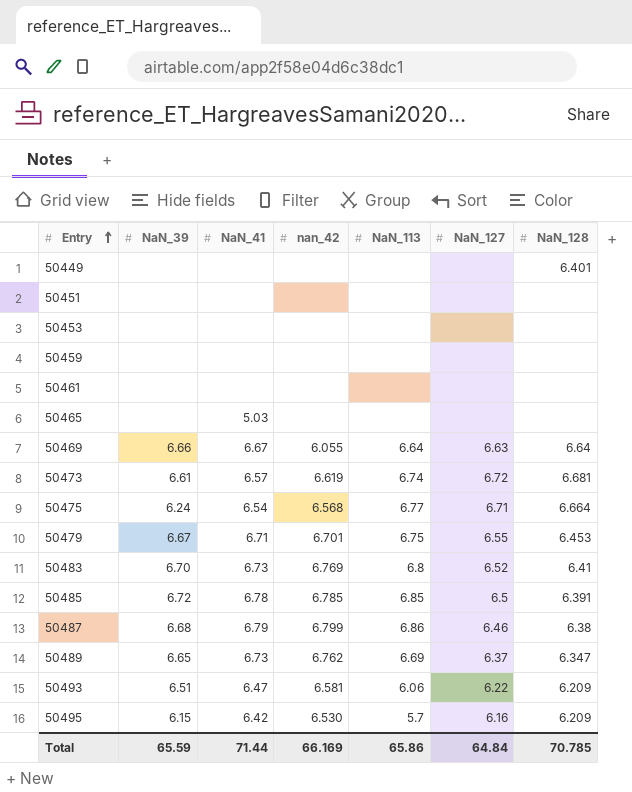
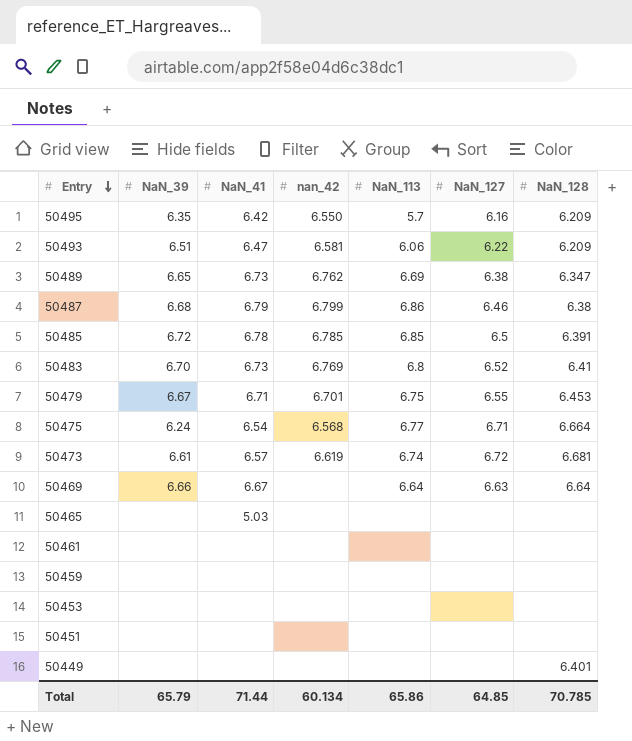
row order: Entry ascending -> Entry descending
50495 | NaN_39: 6.15 -> 6.35
50495 | nan_42: 6.530 -> 6.550
50489 | NaN_127: 6.37 -> 6.38
50469 | nan_42: 6.055 -> none
Total | NaN_39: 65.59 -> 65.79
Total | nan_42: 66.169 -> 60.134
Total | NaN_127: 64.84 -> 64.85

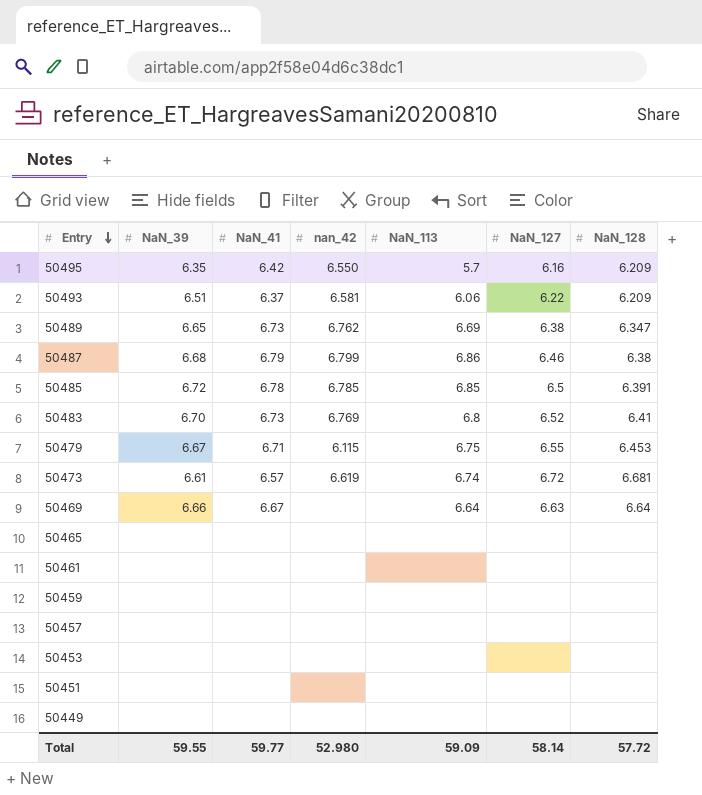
row 50475: 6.24 | 6.54 | 6.568 | 6.77 | 6.71 | 6.664 -> none
50493 | NaN_41: 6.47 -> 6.37
50479 | nan_42: 6.701 -> 6.115
50465 | NaN_41: 5.03 -> none
row 50457: none -> none | none | none | none | none | none
50449 | NaN_128: 6.401 -> none
Total | NaN_39: 65.79 -> 59.55
Total | NaN_41: 71.44 -> 59.77
Total | nan_42: 60.134 -> 52.980
Total | NaN_113: 65.86 -> 59.09
Total | NaN_127: 64.85 -> 58.14
Total | NaN_128: 70.785 -> 57.72

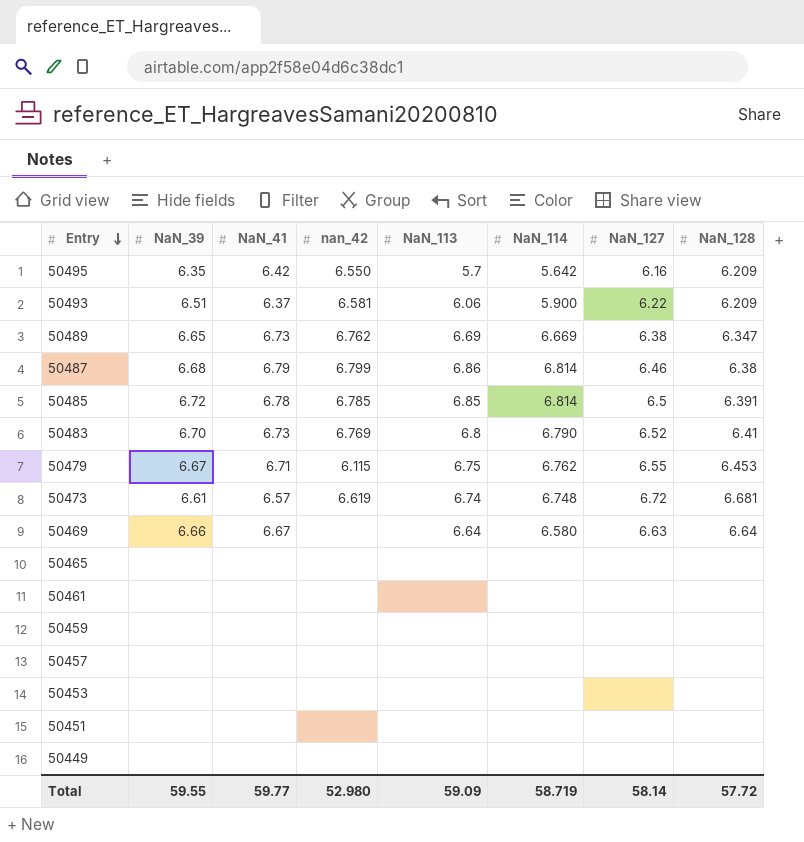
column NaN_114 | position: none -> 6

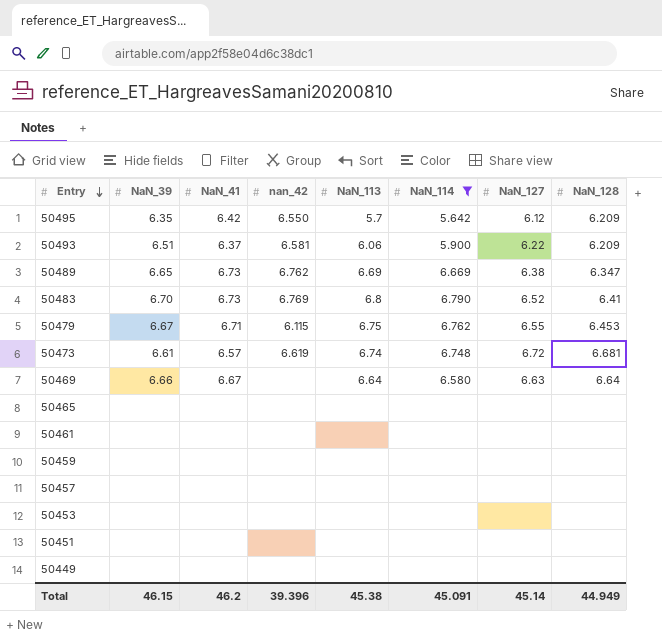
filter: none -> NaN_114 != 6.814
50495 | NaN_127: 6.16 -> 6.12
Total | NaN_39: 59.55 -> 46.15
Total | NaN_41: 59.77 -> 46.2
Total | nan_42: 52.980 -> 39.396
Total | NaN_113: 59.09 -> 45.38
Total | NaN_114: 58.719 -> 45.091
Total | NaN_127: 58.14 -> 45.14
Total | NaN_128: 57.72 -> 44.949

